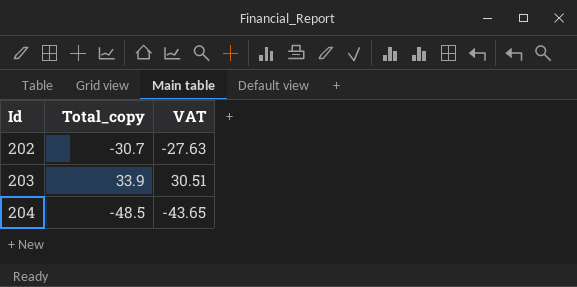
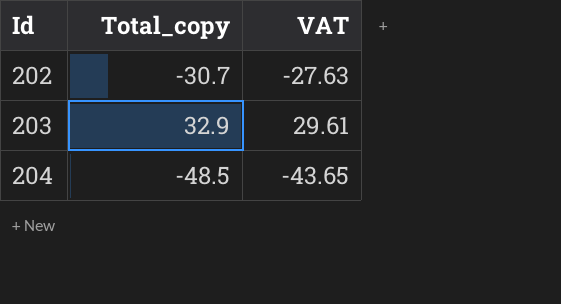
203 | Total_copy: 33.9 -> 32.9
203 | VAT: 30.51 -> 29.61

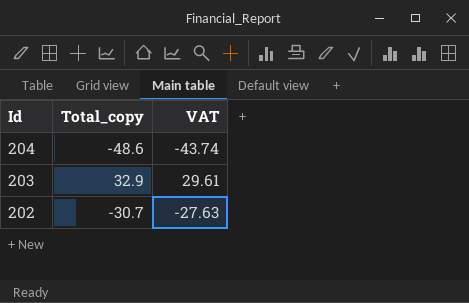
row order: Id ascending -> Id descending
204 | Total_copy: -48.5 -> -48.6
204 | VAT: -43.65 -> -43.74

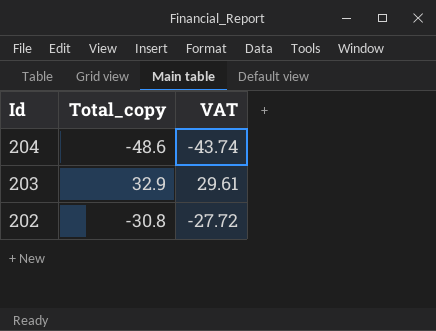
202 | Total_copy: -30.7 -> -30.8
202 | VAT: -27.63 -> -27.72

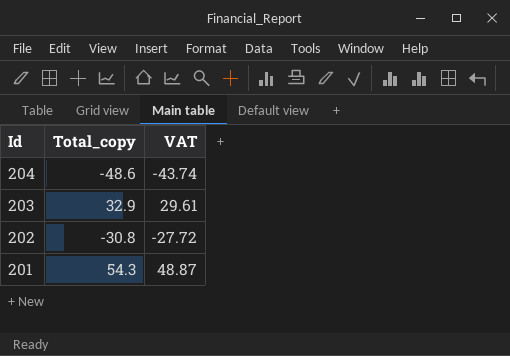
row 201: none -> 54.3 | 48.87

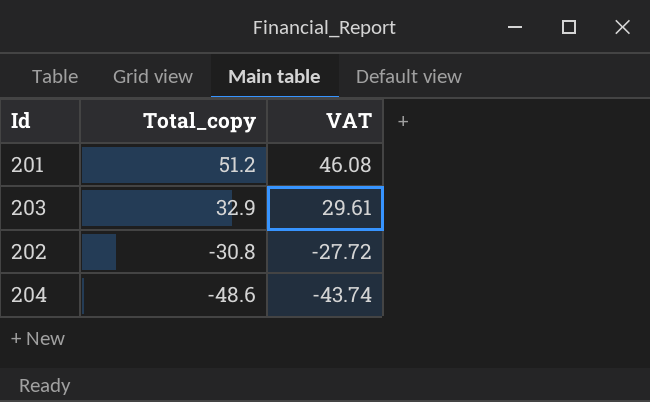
row order: Id descending -> Total_copy descending
201 | Total_copy: 54.3 -> 51.2
201 | VAT: 48.87 -> 46.08

